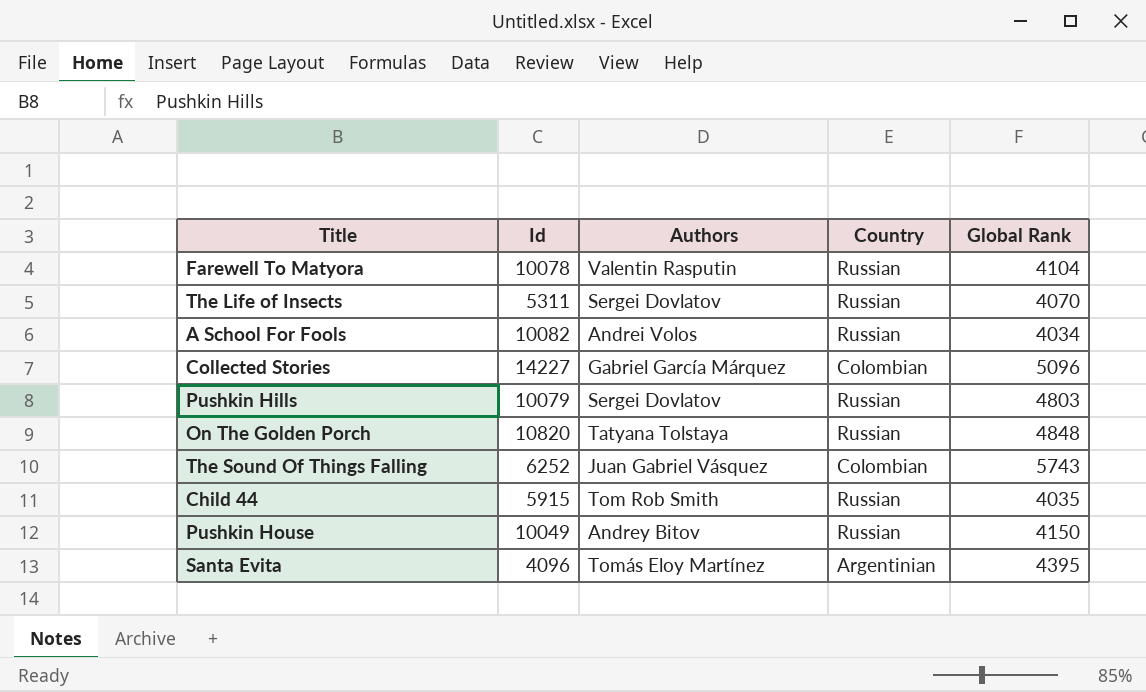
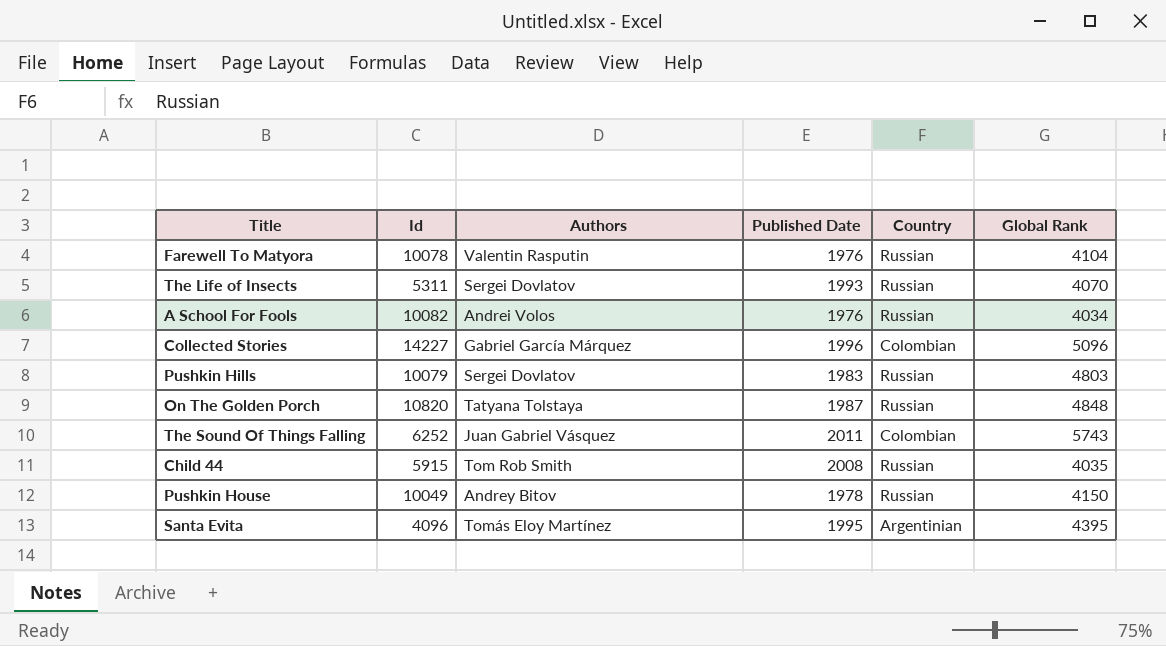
column Published Date | position: none -> 4

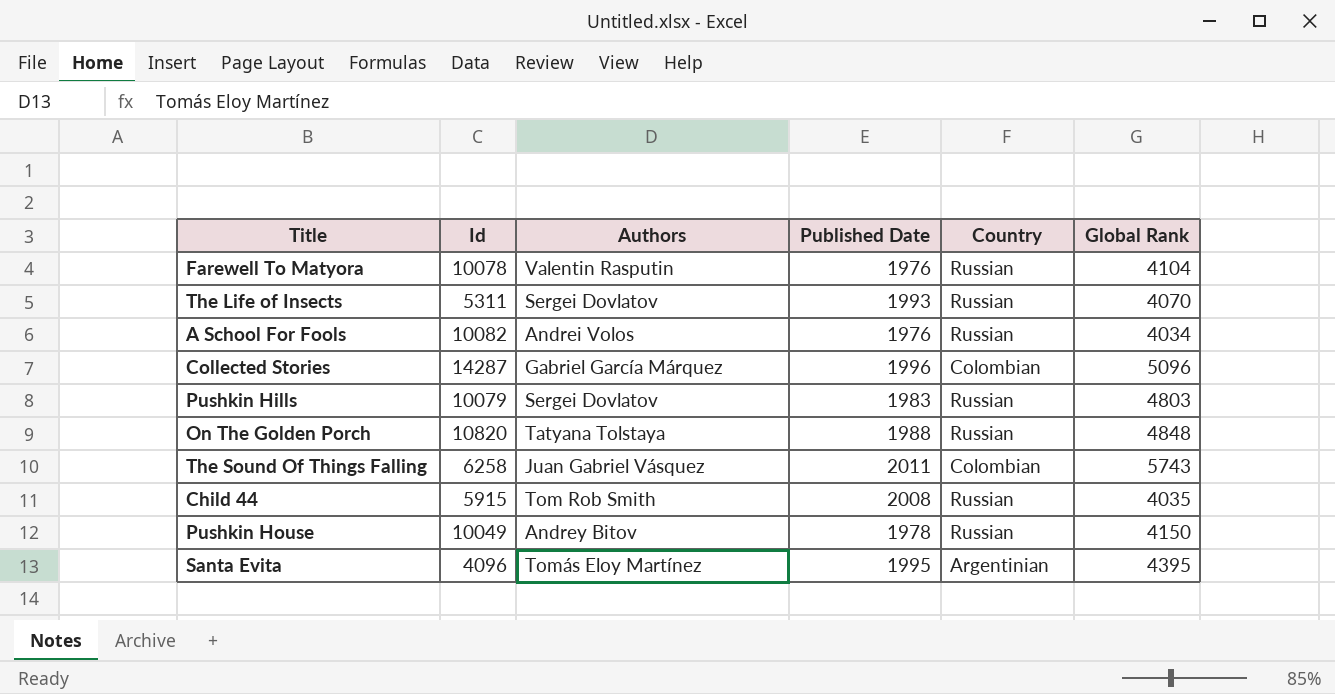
Collected Stories | Id: 14227 -> 14287
On The Golden Porch | Published Date: 1987 -> 1988
The Sound Of Things Falling | Id: 6252 -> 6258

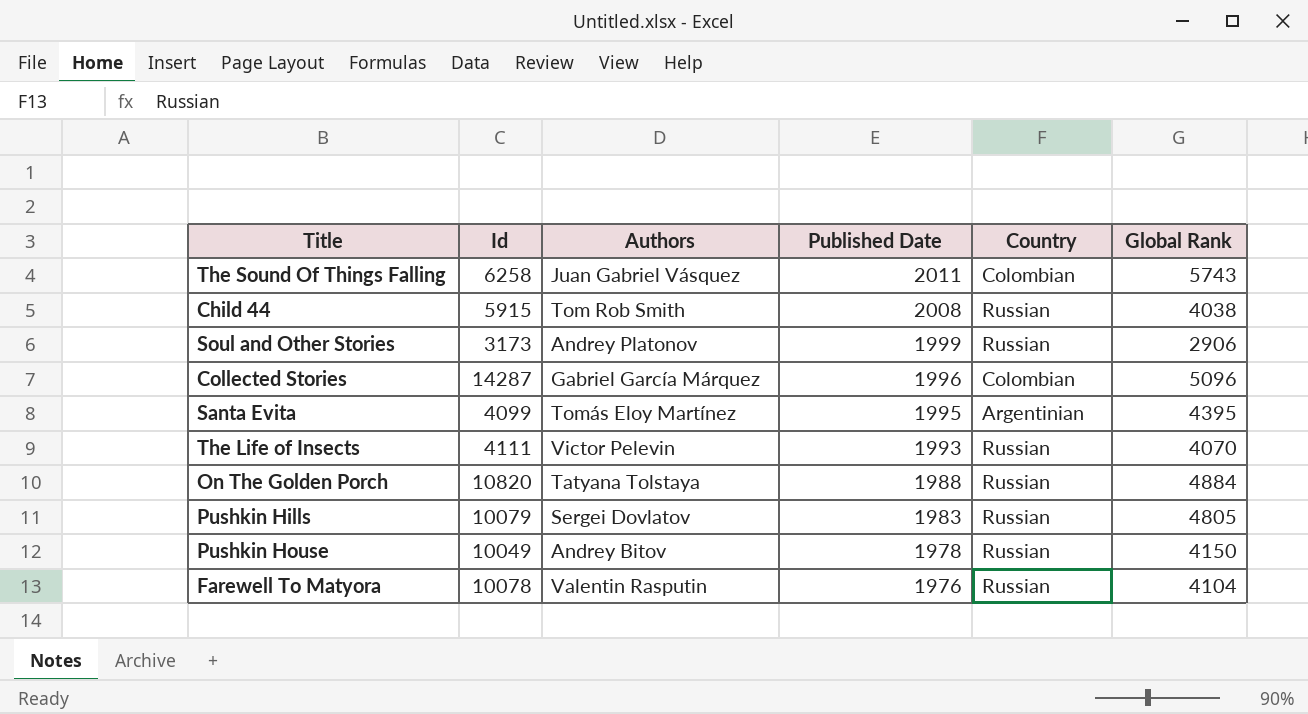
row order: none -> Published Date descending
row A School For Fools: 10082 | Andrei Volos | 1976 | Russian | 4034 -> none
Child 44 | Global Rank: 4035 -> 4038
row Soul and Other Stories: none -> 3173 | Andrey Platonov | 1999 | Russian | 2906
Santa Evita | Id: 4096 -> 4099
The Life of Insects | Id: 5311 -> 4111
The Life of Insects | Authors: Sergei Dovlatov -> Victor Pelevin
On The Golden Porch | Global Rank: 4848 -> 4884
Pushkin Hills | Global Rank: 4803 -> 4805

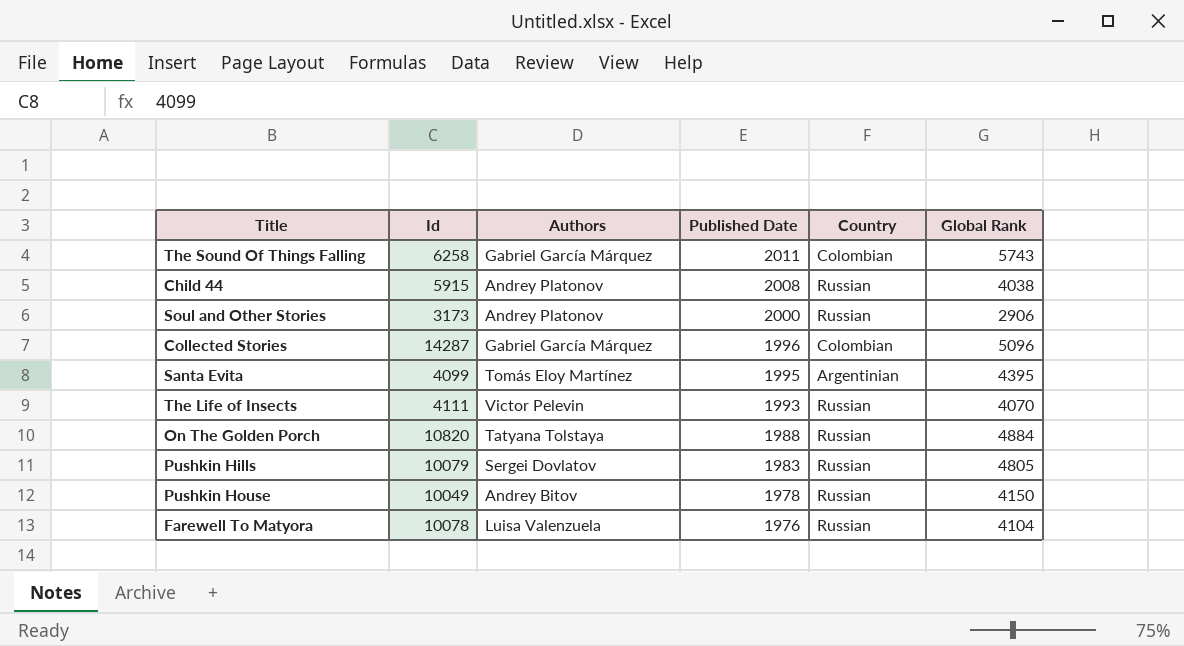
The Sound Of Things Falling | Authors: Juan Gabriel Vásquez -> Gabriel García Márquez
Child 44 | Authors: Tom Rob Smith -> Andrey Platonov
Soul and Other Stories | Published Date: 1999 -> 2000
Farewell To Matyora | Authors: Valentin Rasputin -> Luisa Valenzuela

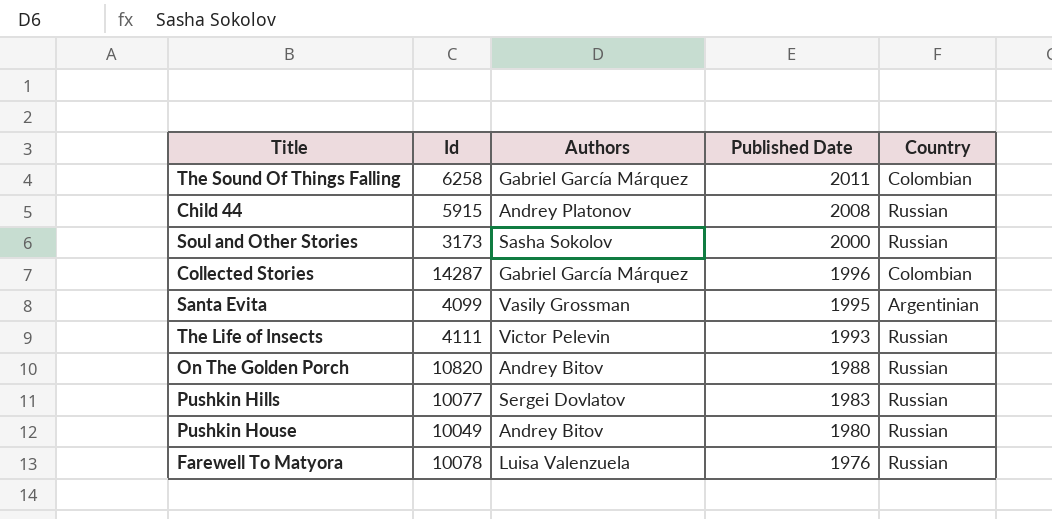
column Global Rank | position: 6 -> none
Soul and Other Stories | Authors: Andrey Platonov -> Sasha Sokolov
Santa Evita | Authors: Tomás Eloy Martínez -> Vasily Grossman
On The Golden Porch | Authors: Tatyana Tolstaya -> Andrey Bitov
Pushkin Hills | Id: 10079 -> 10077
Pushkin House | Published Date: 1978 -> 1980

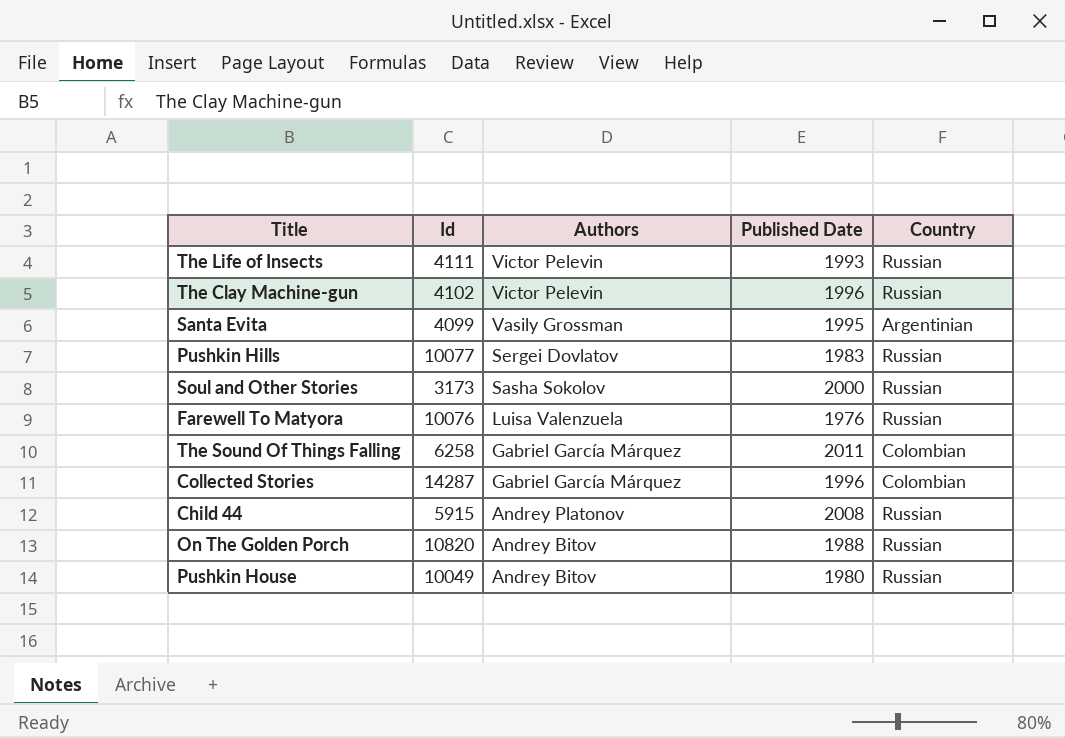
row order: Published Date descending -> Authors descending
row The Clay Machine-gun: none -> 4102 | Victor Pelevin | 1996 | Russian
Farewell To Matyora | Id: 10078 -> 10076

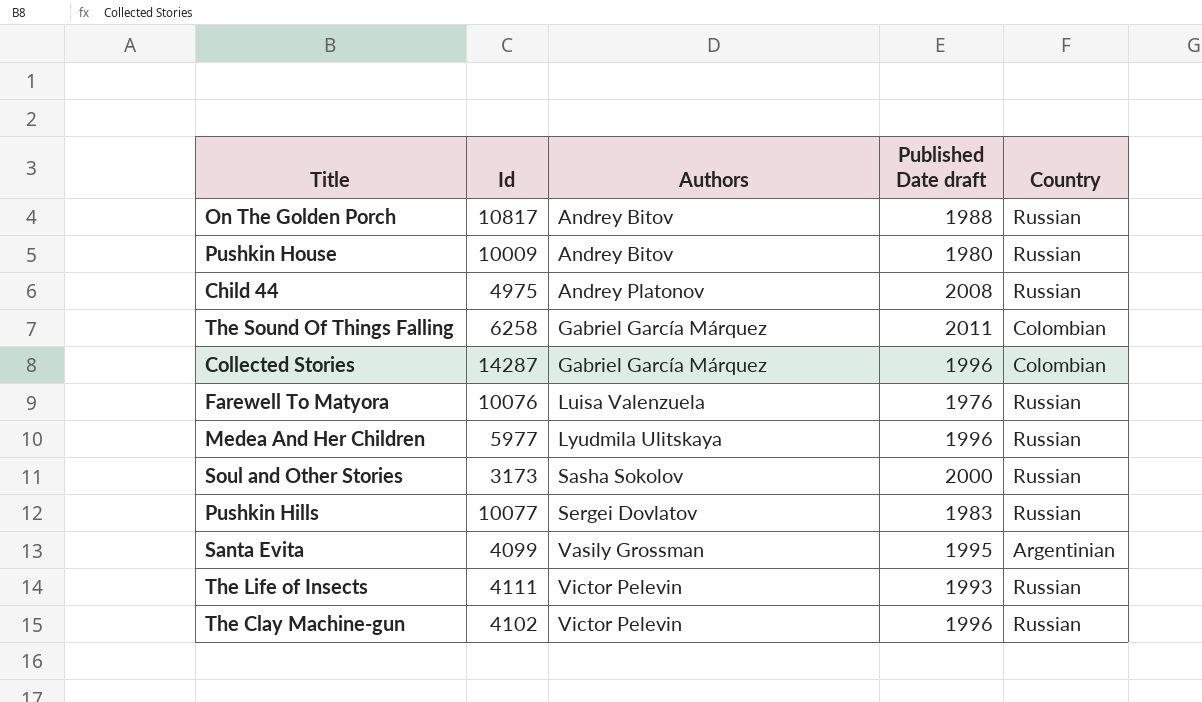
row order: Authors descending -> Authors ascending
column name: Published Date -> Published Date draft
On The Golden Porch | Id: 10820 -> 10817
Pushkin House | Id: 10049 -> 10009
Child 44 | Id: 5915 -> 4975
row Medea And Her Children: none -> 5977 | Lyudmila Ulitskaya | 1996 | Russian

